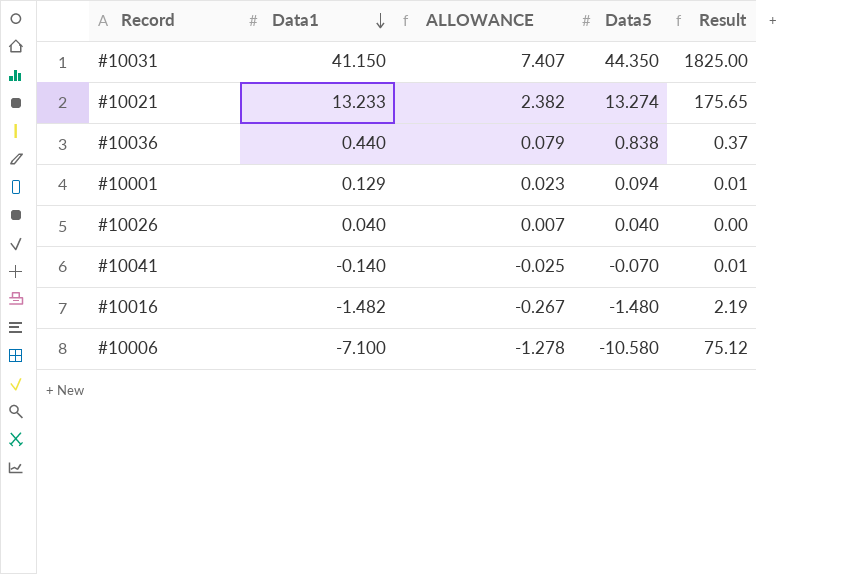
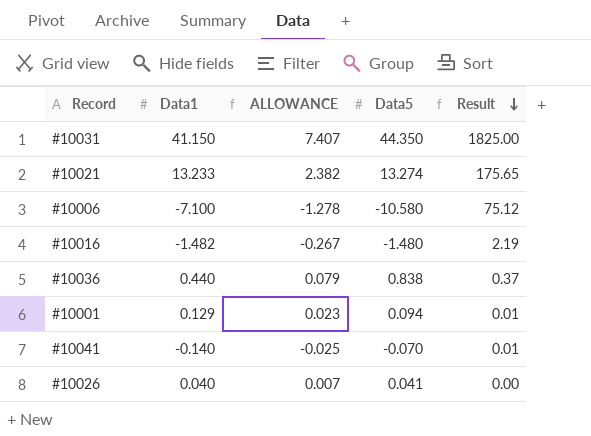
row order: Data1 descending -> Result descending
#10026 | Data5: 0.040 -> 0.041

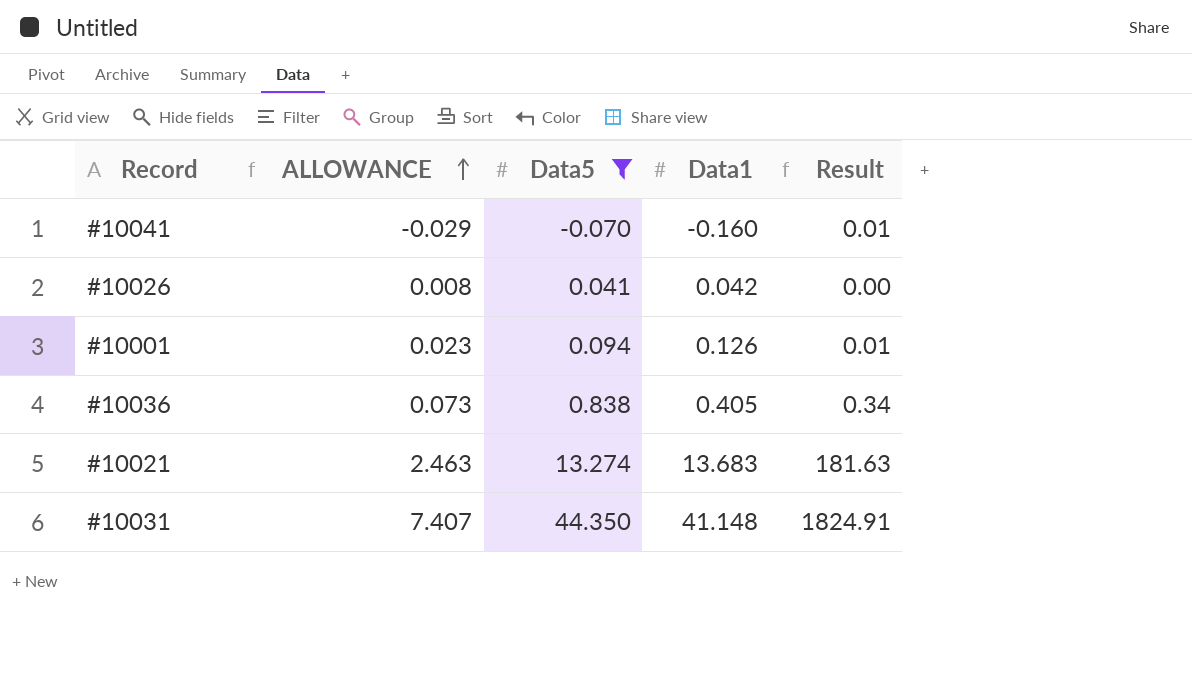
filter: none -> Data5 >= -0.070
row order: Result descending -> ALLOWANCE ascending
column Data1 | position: 2 -> 4
#10041 | ALLOWANCE: -0.025 -> -0.029
#10041 | Data1: -0.140 -> -0.160
#10026 | ALLOWANCE: 0.007 -> 0.008
#10026 | Data1: 0.040 -> 0.042
#10001 | Data1: 0.129 -> 0.126
#10036 | ALLOWANCE: 0.079 -> 0.073
#10036 | Data1: 0.440 -> 0.405
#10036 | Result: 0.37 -> 0.34
#10021 | ALLOWANCE: 2.382 -> 2.463
#10021 | Data1: 13.233 -> 13.683
#10021 | Result: 175.65 -> 181.63
#10031 | Data1: 41.150 -> 41.148
#10031 | Result: 1825.00 -> 1824.91

